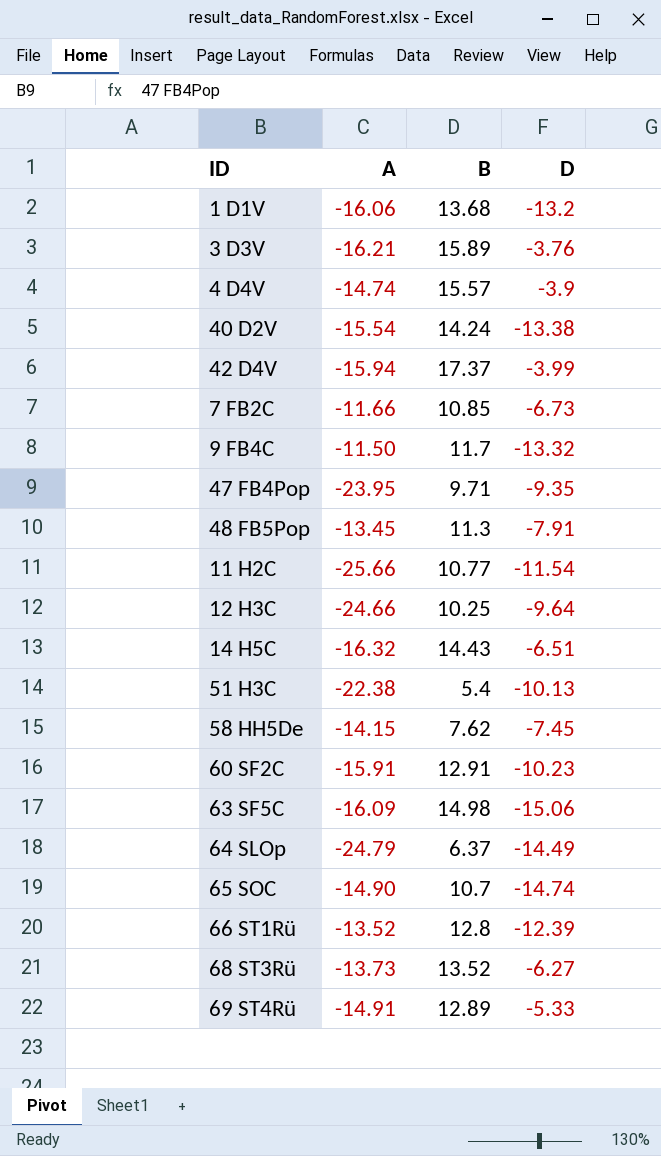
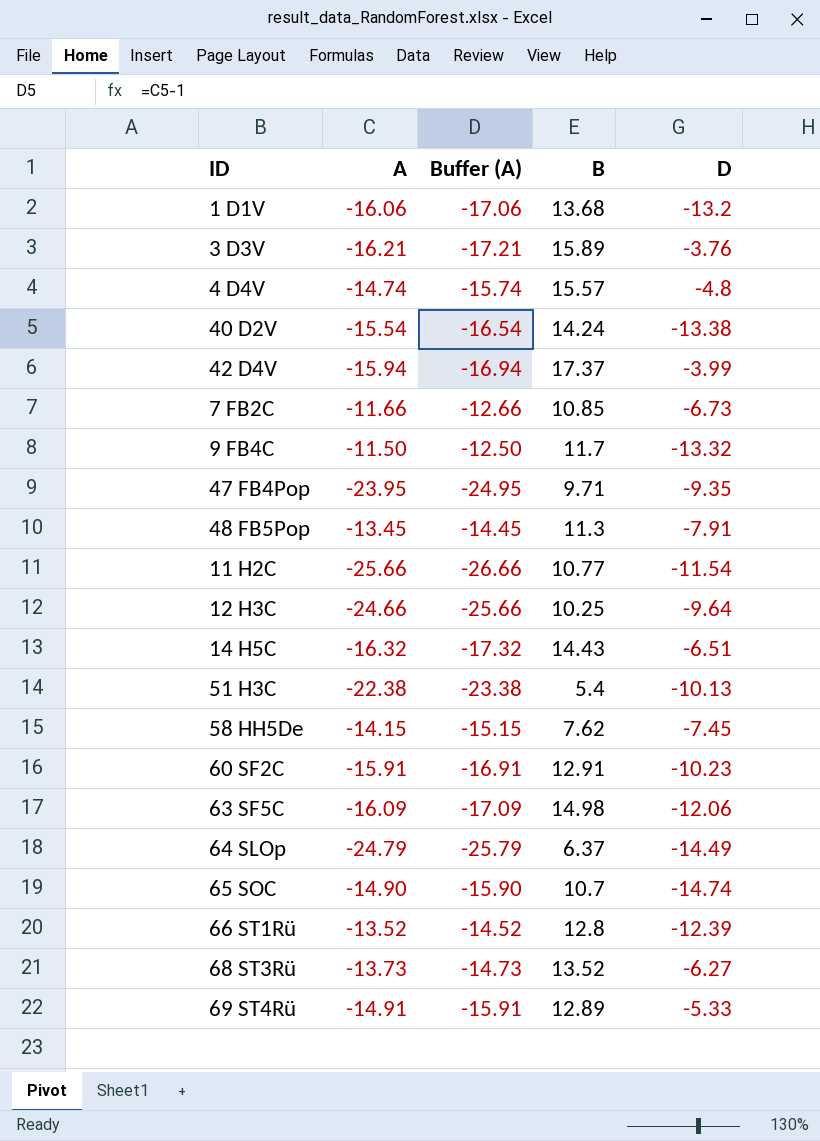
column Buffer (A) | formula: none -> [A] - 1
4 D4V | D: -3.9 -> -4.8
63 SF5C | D: -15.06 -> -12.06

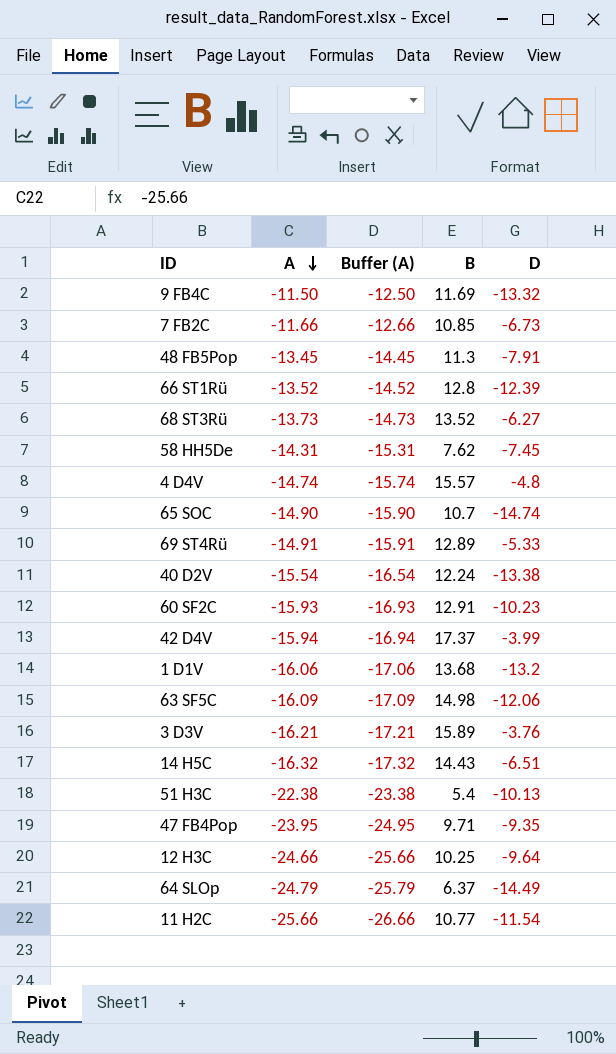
row order: none -> A descending
9 FB4C | B: 11.7 -> 11.69
58 HH5De | A: -14.15 -> -14.31
58 HH5De | Buffer (A): -15.15 -> -15.31
40 D2V | B: 14.24 -> 12.24
60 SF2C | A: -15.91 -> -15.93
60 SF2C | Buffer (A): -16.91 -> -16.93

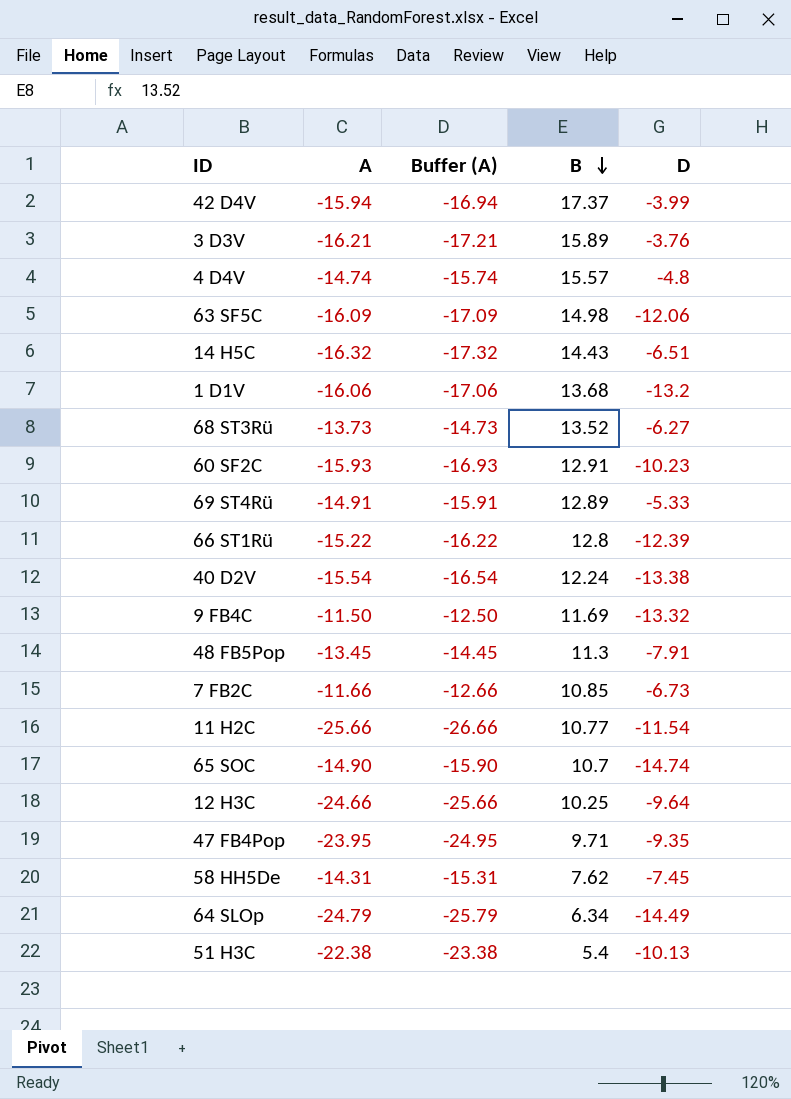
row order: A descending -> B descending
66 ST1Rü | A: -13.52 -> -15.22
66 ST1Rü | Buffer (A): -14.52 -> -16.22
64 SLOp | B: 6.37 -> 6.34

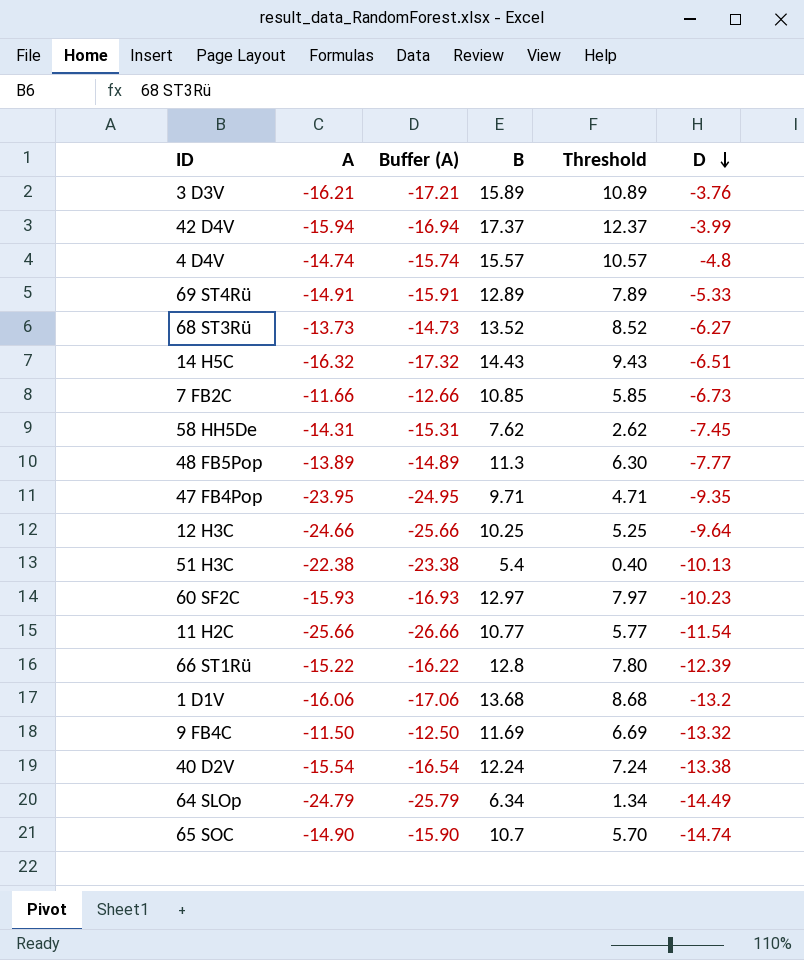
row order: B descending -> D descending
column Threshold | formula: none -> [B] - 5
row 63 SF5C: -16.09 | -17.09 | 14.98 | -12.06 -> none
48 FB5Pop | A: -13.45 -> -13.89
48 FB5Pop | Buffer (A): -14.45 -> -14.89
48 FB5Pop | D: -7.91 -> -7.77
60 SF2C | B: 12.91 -> 12.97

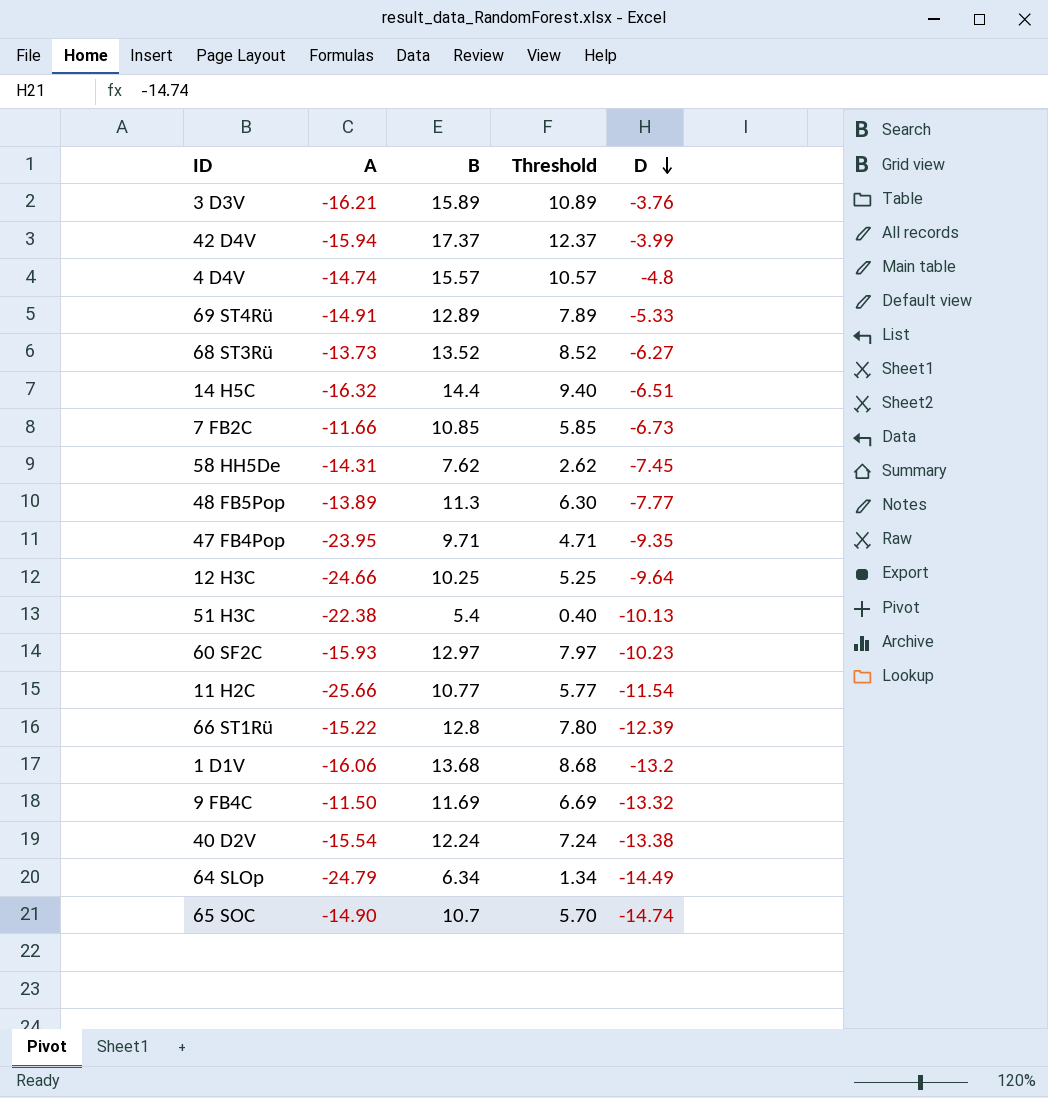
column Buffer (A) | formula: [A] - 1 -> none
14 H5C | B: 14.43 -> 14.4
14 H5C | Threshold: 9.43 -> 9.40

